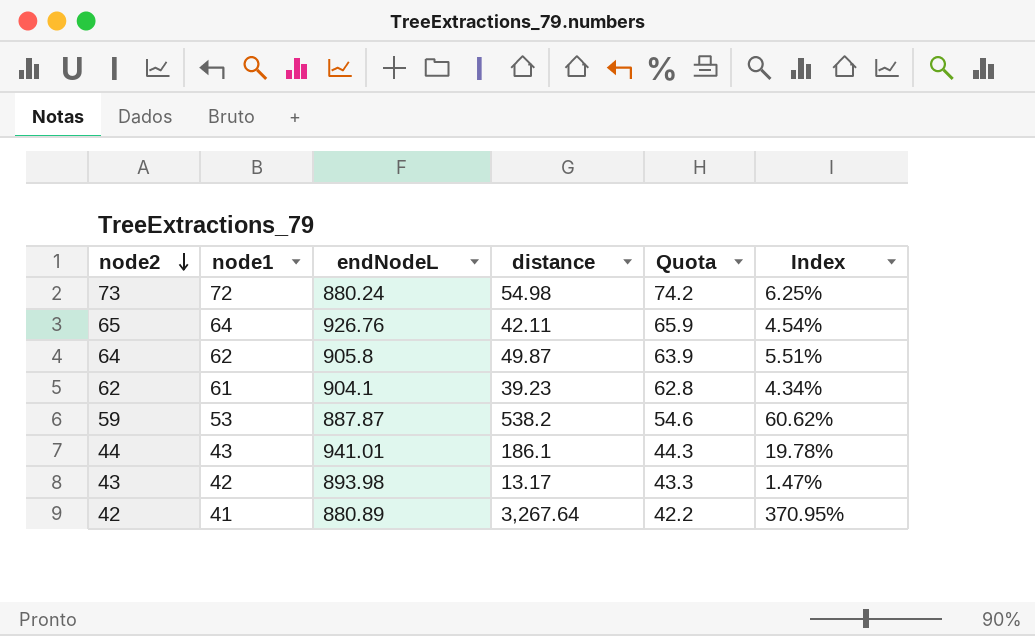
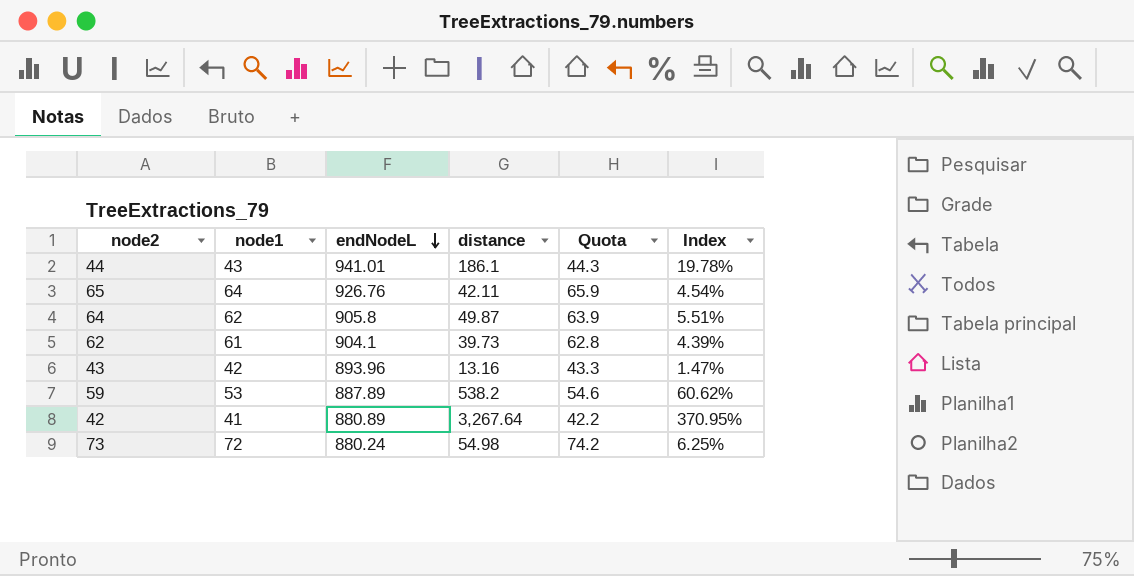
row order: node2 descending -> endNodeL descending
62 | distance: 39.23 -> 39.73
62 | Index: 4.34% -> 4.39%
43 | endNodeL: 893.98 -> 893.96
43 | distance: 13.17 -> 13.16
59 | endNodeL: 887.87 -> 887.89

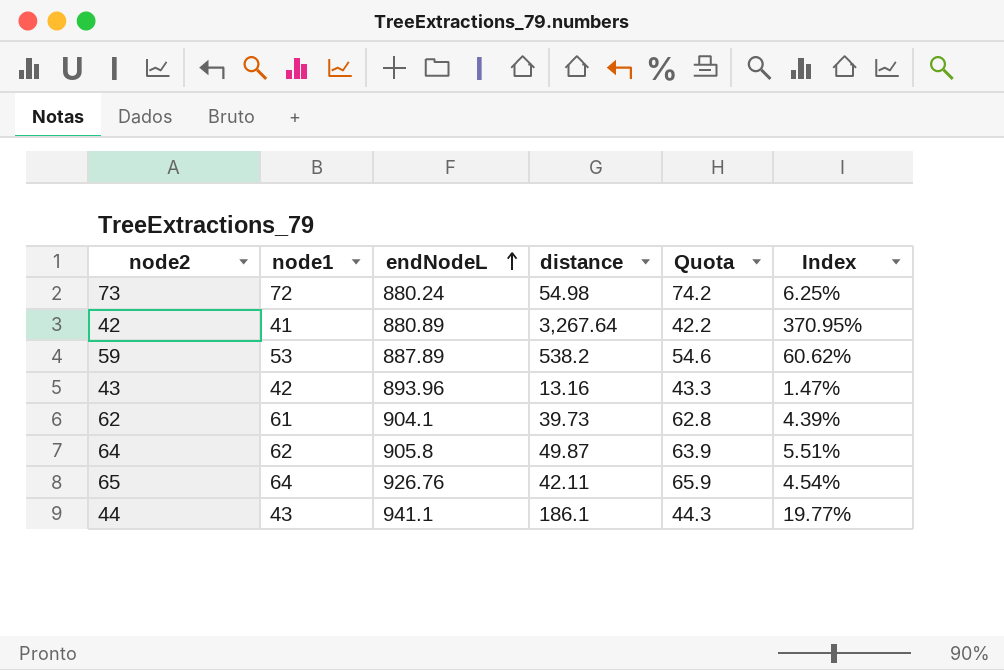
row order: endNodeL descending -> endNodeL ascending
44 | endNodeL: 941.01 -> 941.1
44 | Index: 19.78% -> 19.77%

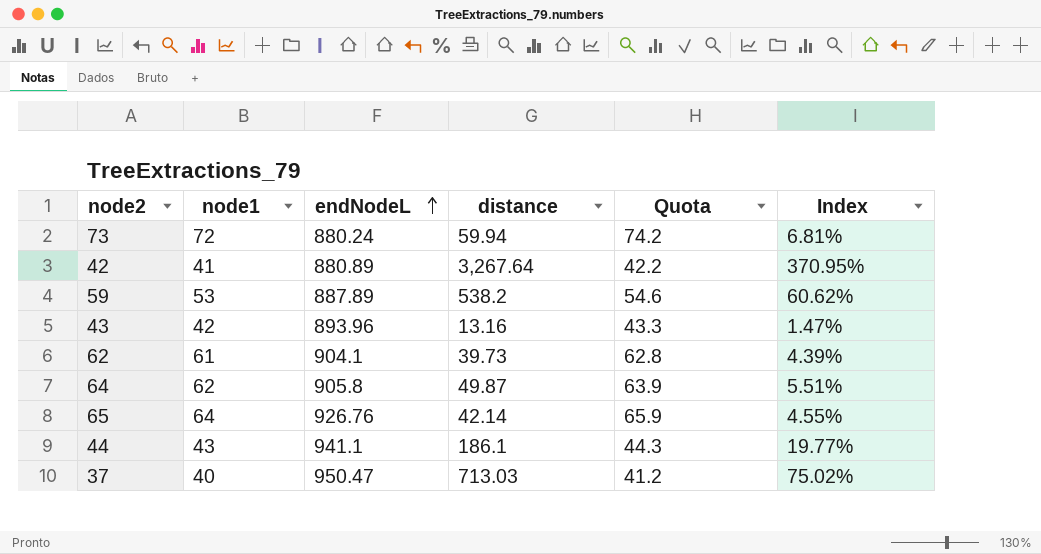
73 | distance: 54.98 -> 59.94
73 | Index: 6.25% -> 6.81%
65 | distance: 42.11 -> 42.14
65 | Index: 4.54% -> 4.55%
row 37: none -> 40 | 950.47 | 713.03 | 41.2 | 75.02%

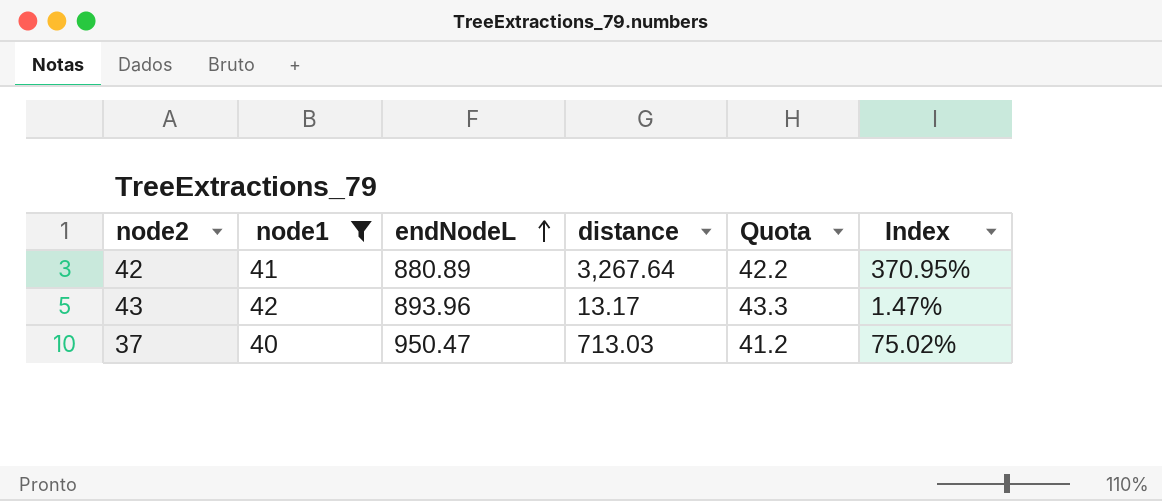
filter: none -> node1 <= 42
43 | distance: 13.16 -> 13.17

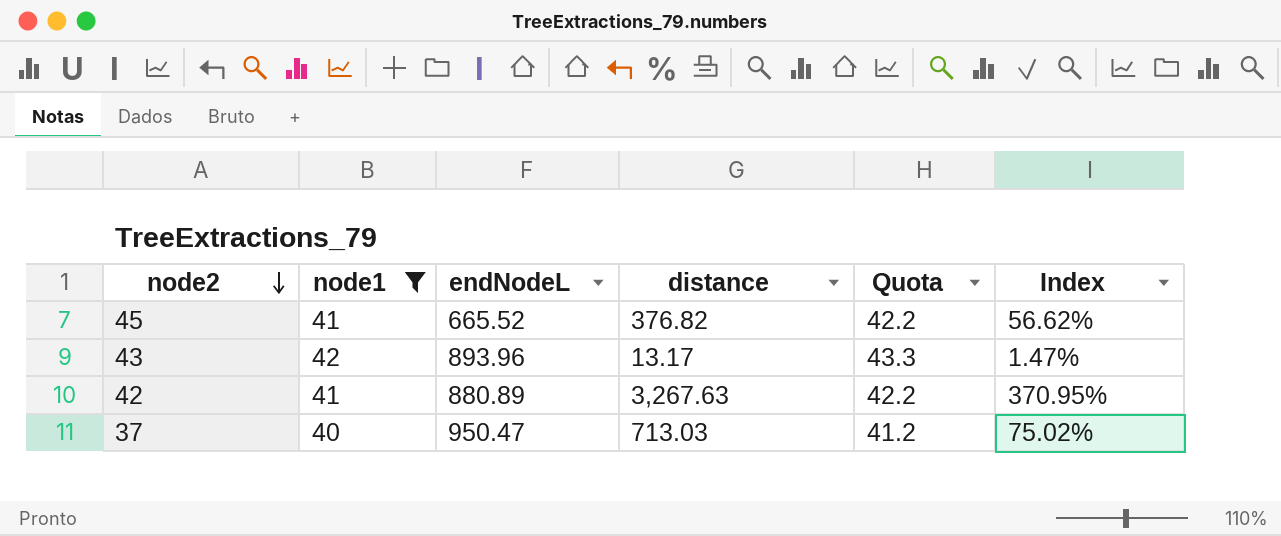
row order: endNodeL ascending -> node2 descending
row 45: none -> 41 | 665.52 | 376.82 | 42.2 | 56.62%
42 | distance: 3,267.64 -> 3,267.63

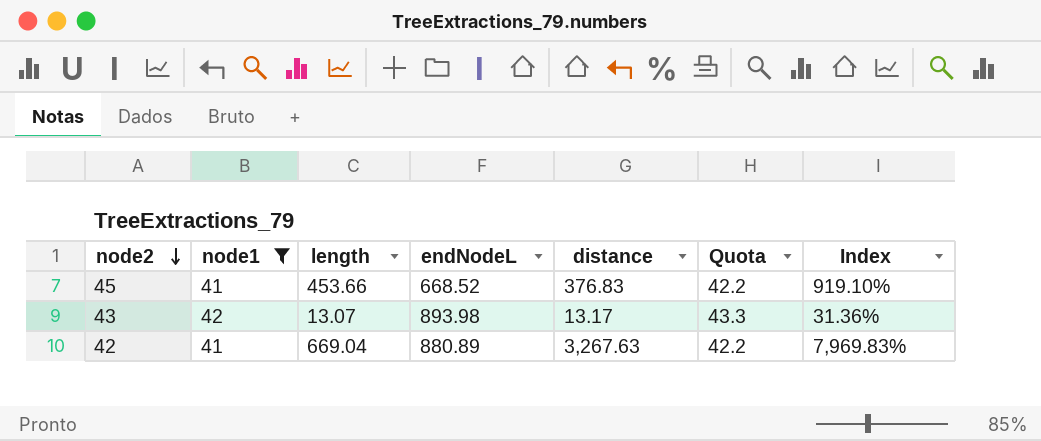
column length | position: none -> 3
column Index | formula: [distance] / [endNodeL] -> [distance] / [node1]
row 37: 40 | 950.47 | 713.03 | 41.2 | 75.02% -> none
45 | endNodeL: 665.52 -> 668.52
45 | distance: 376.82 -> 376.83
43 | endNodeL: 893.96 -> 893.98

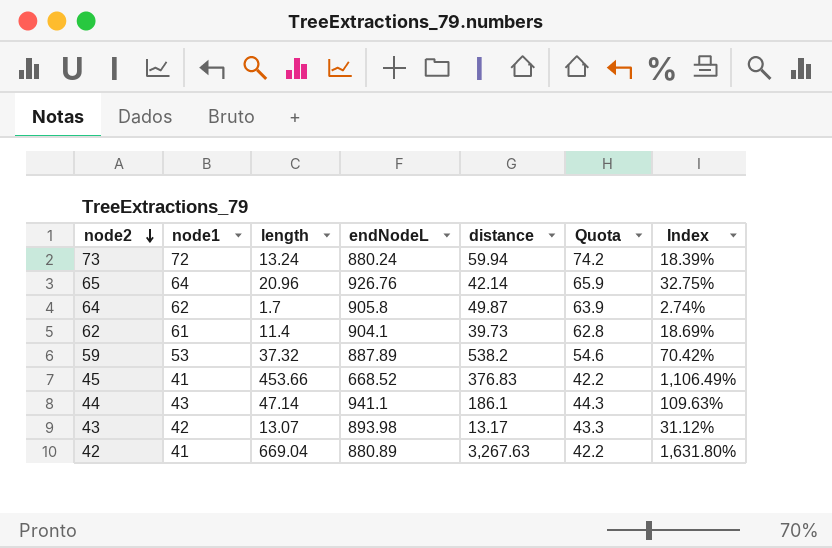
filter: node1 <= 42 -> none
column Index | formula: [distance] / [node1] -> [length] / [node1]

